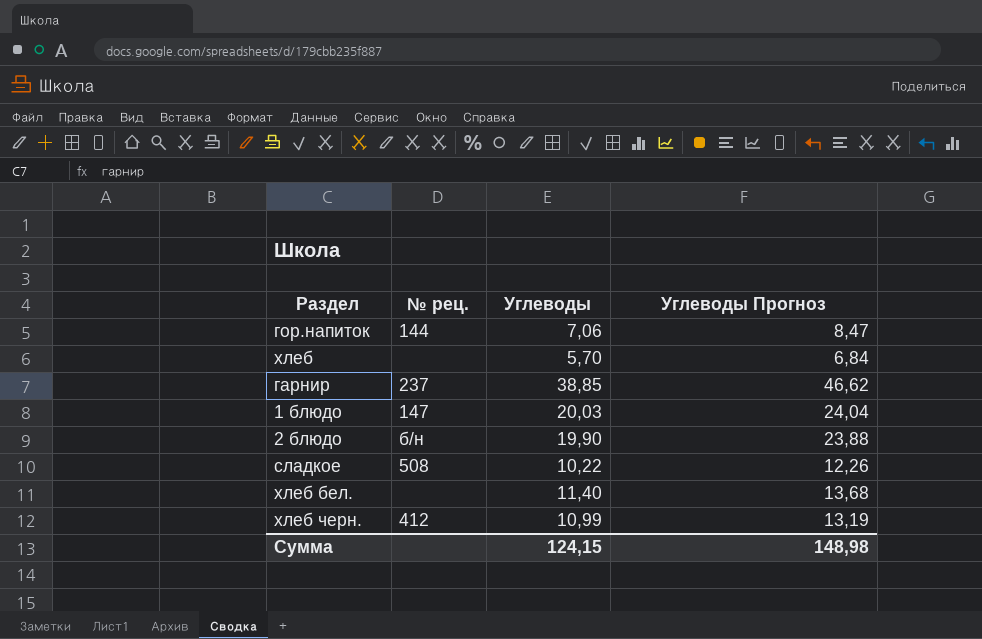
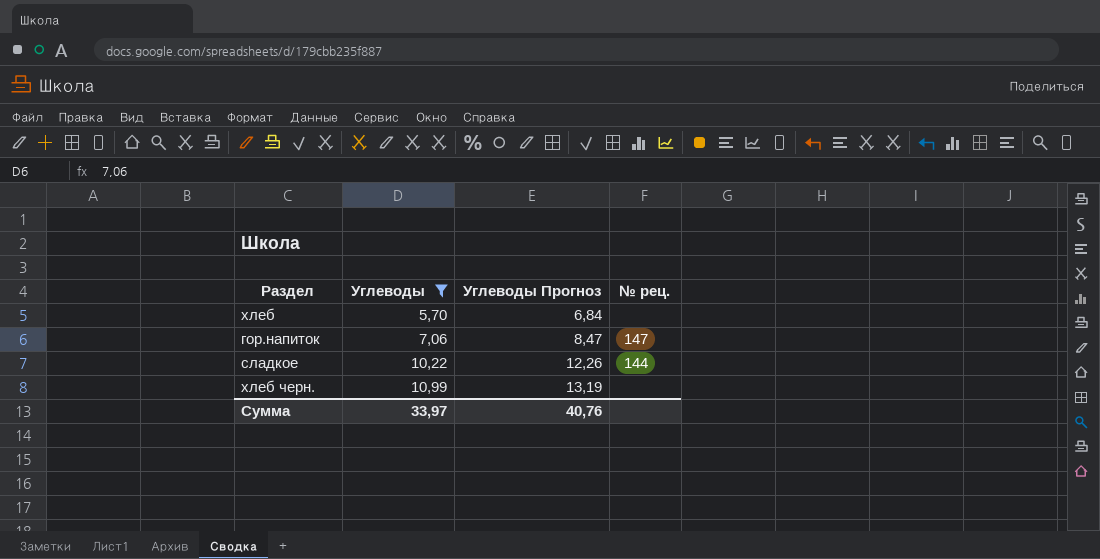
filter: none -> Углеводы <= 10,99
row order: none -> Углеводы ascending
column № рец. | position: 2 -> 4
гор.напиток | № рец.: 144 -> 147
сладкое | № рец.: 508 -> 144
хлеб черн. | № рец.: 412 -> none
Сумма | Углеводы: 124,15 -> 33,97
Сумма | Углеводы Прогноз: 148,98 -> 40,76

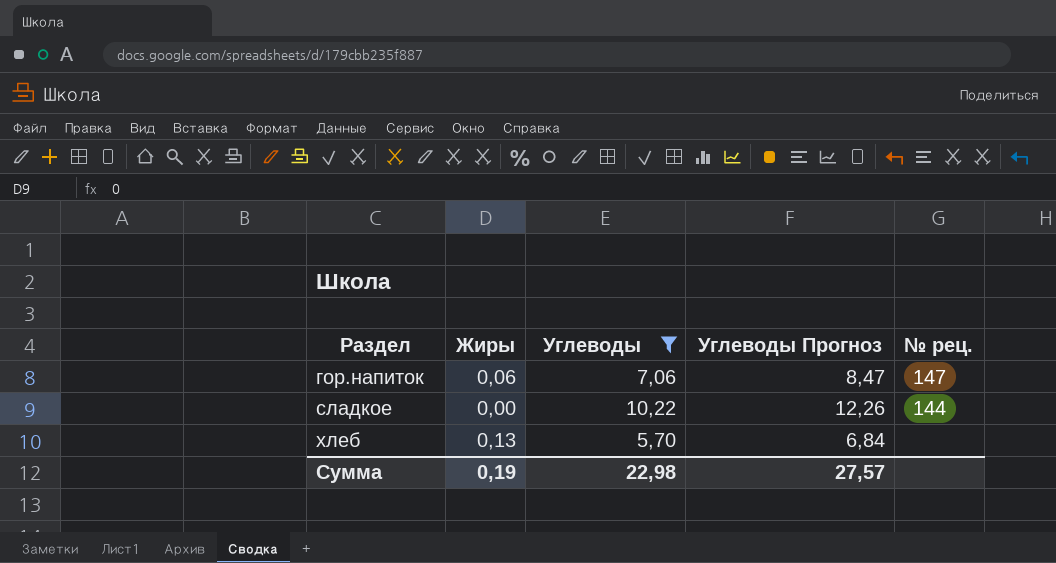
row order: Углеводы ascending -> Раздел ascending
column Жиры | position: none -> 2
row хлеб черн.: 10,99 | 13,19 | none -> none
Сумма | Углеводы: 33,97 -> 22,98
Сумма | Углеводы Прогноз: 40,76 -> 27,57

